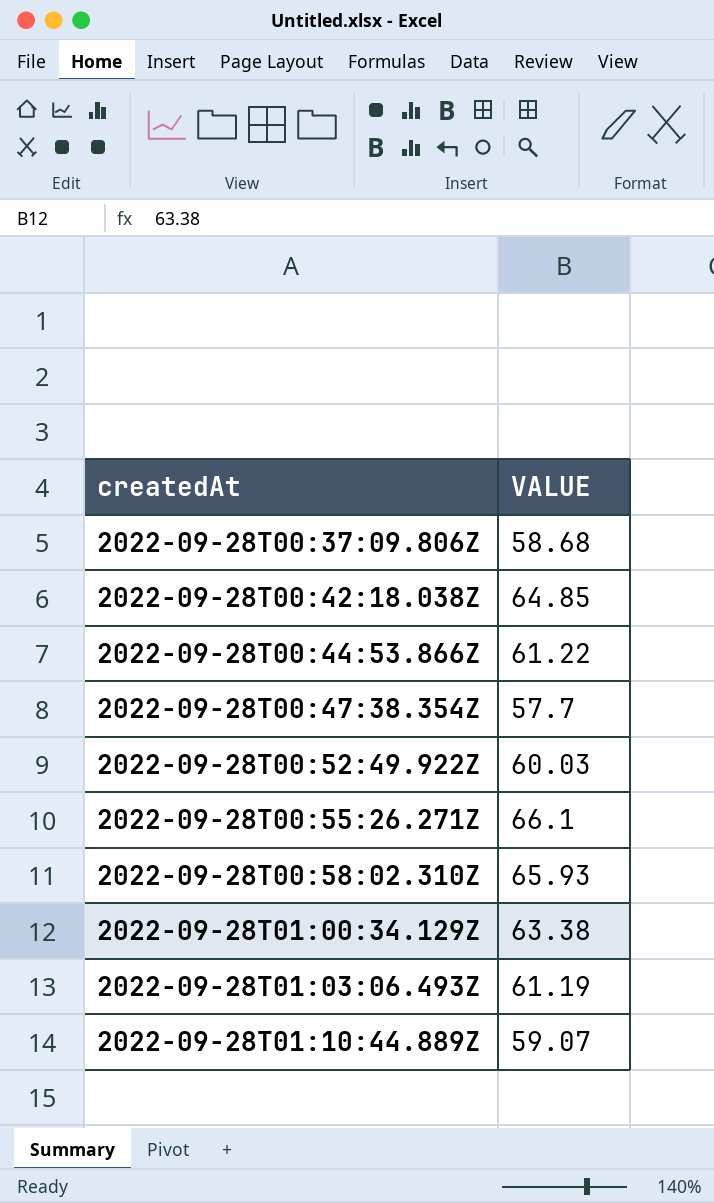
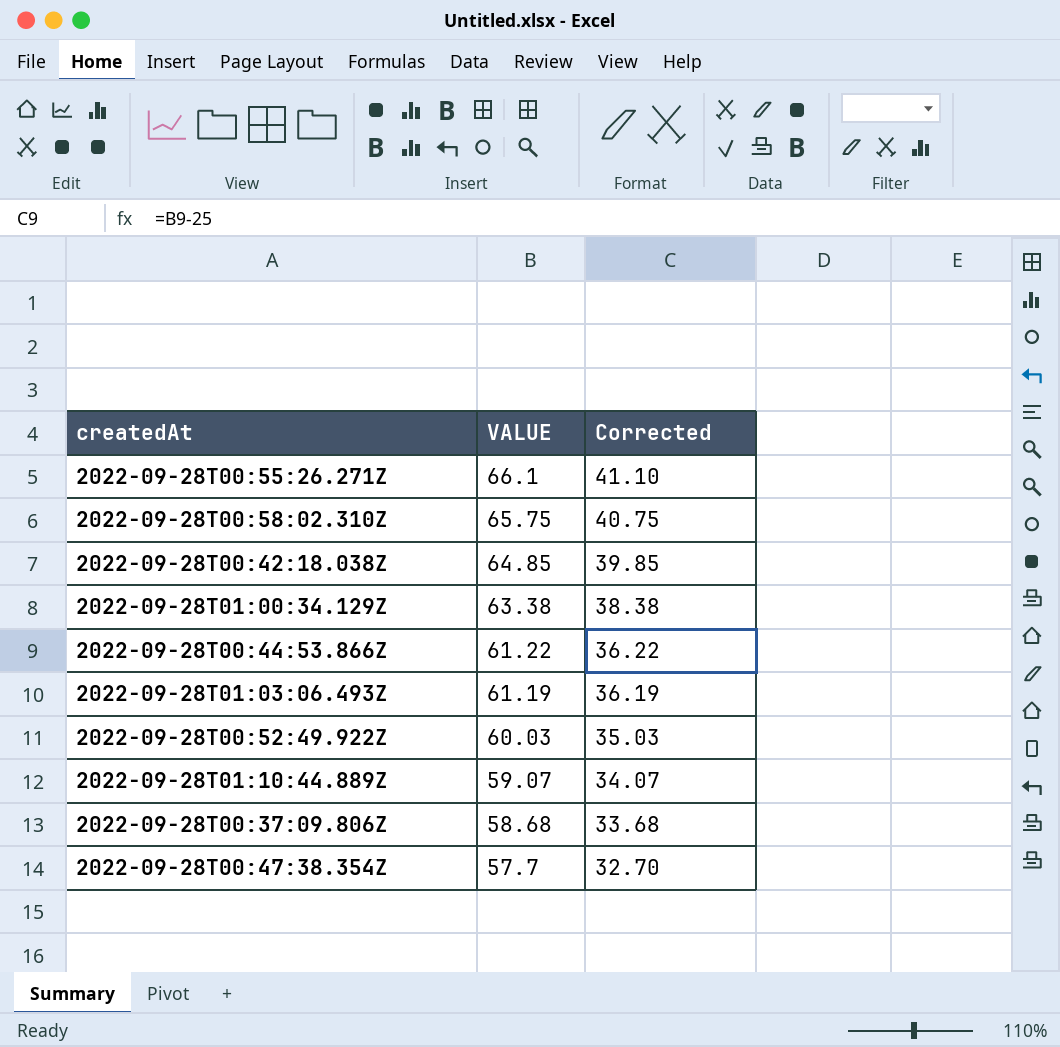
row order: createdAt ascending -> VALUE descending
column Corrected | formula: none -> [VALUE] - 25
2022-09-28T00:58:02.310Z | VALUE: 65.93 -> 65.75

